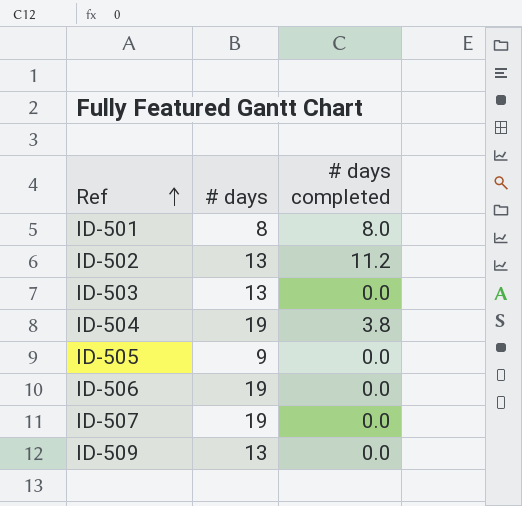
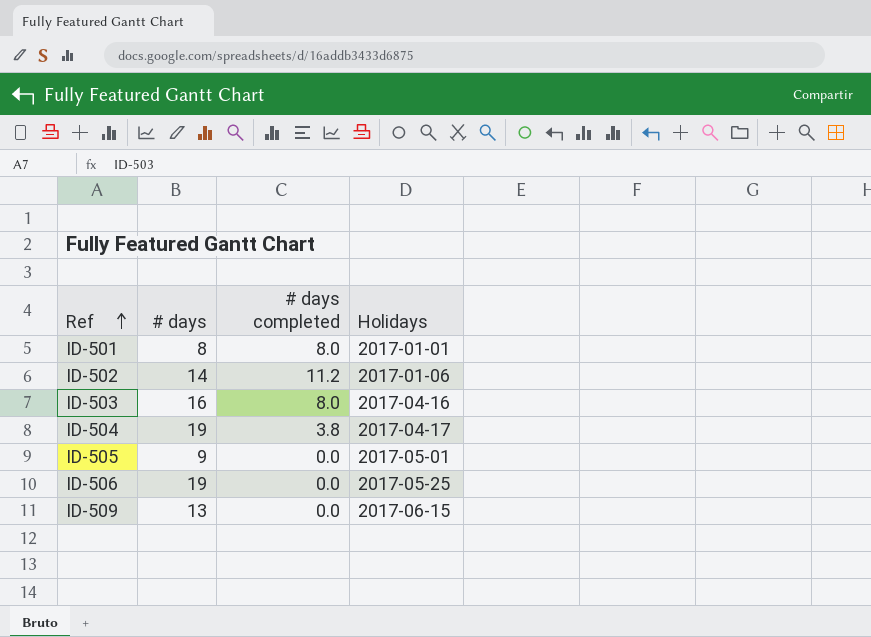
column Holidays | position: none -> 4
row ID-507: 19 | 0.0 -> none
ID-502 | # days: 13 -> 14
ID-503 | # days: 13 -> 16
ID-503 | # days completed: 0.0 -> 8.0

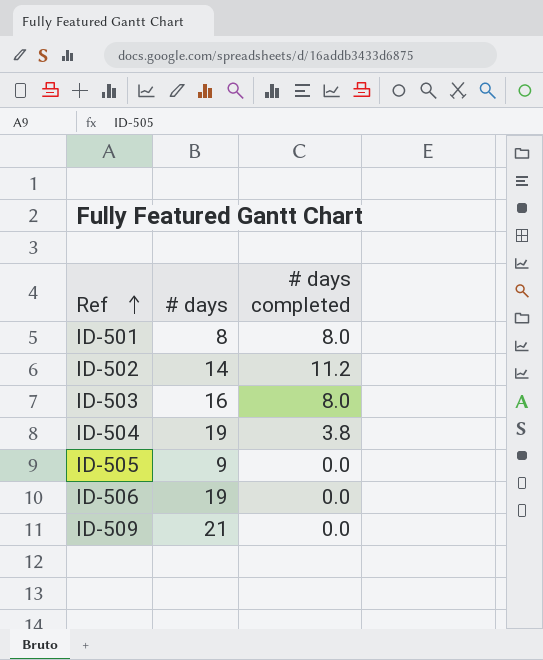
column Holidays | position: 4 -> none
ID-509 | # days: 13 -> 21

